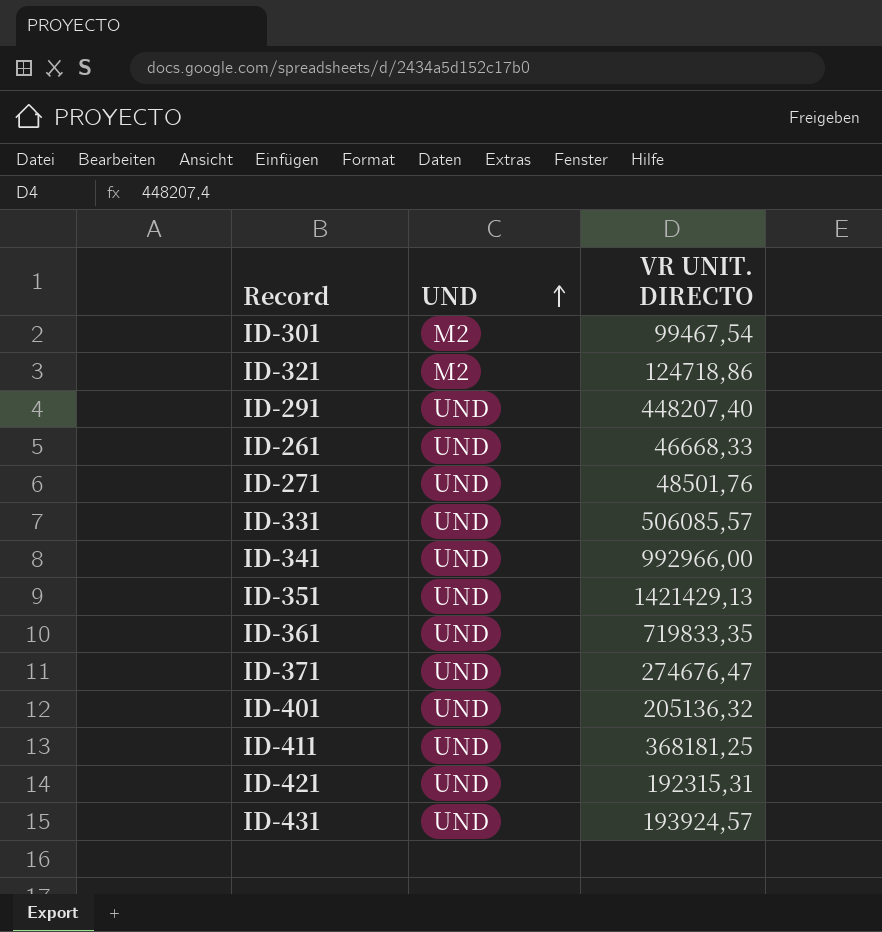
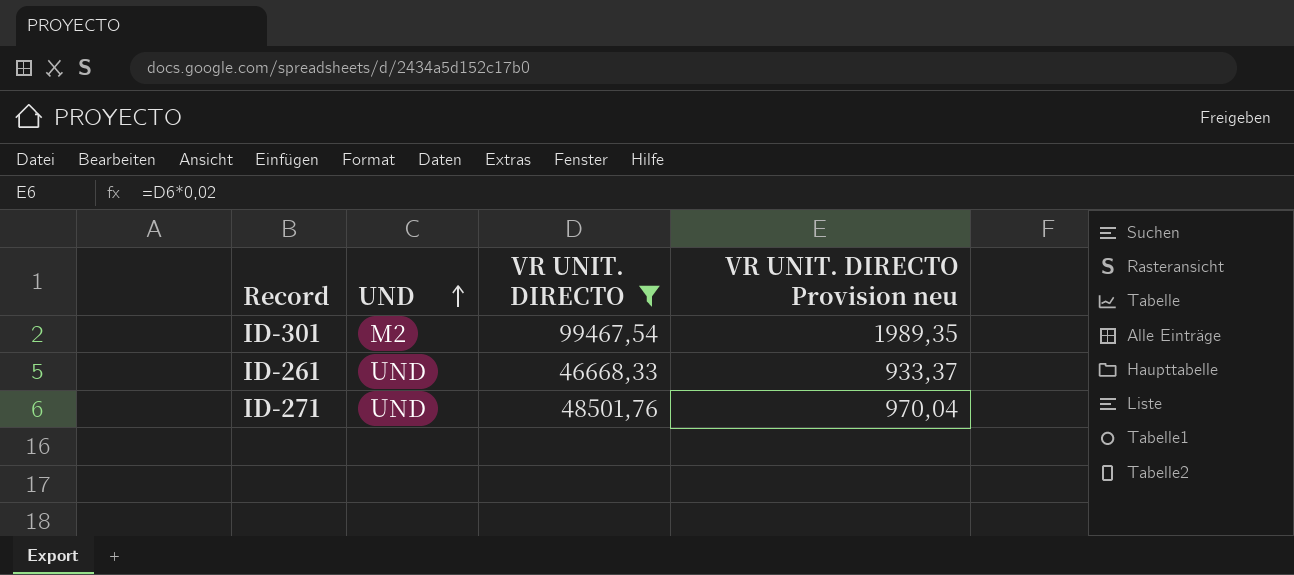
filter: none -> VR UNIT. DIRECTO <= 99467,54
column VR UNIT. DIRECTO Provision neu | formula: none -> [VR UNIT. DIRECTO] * 0,02

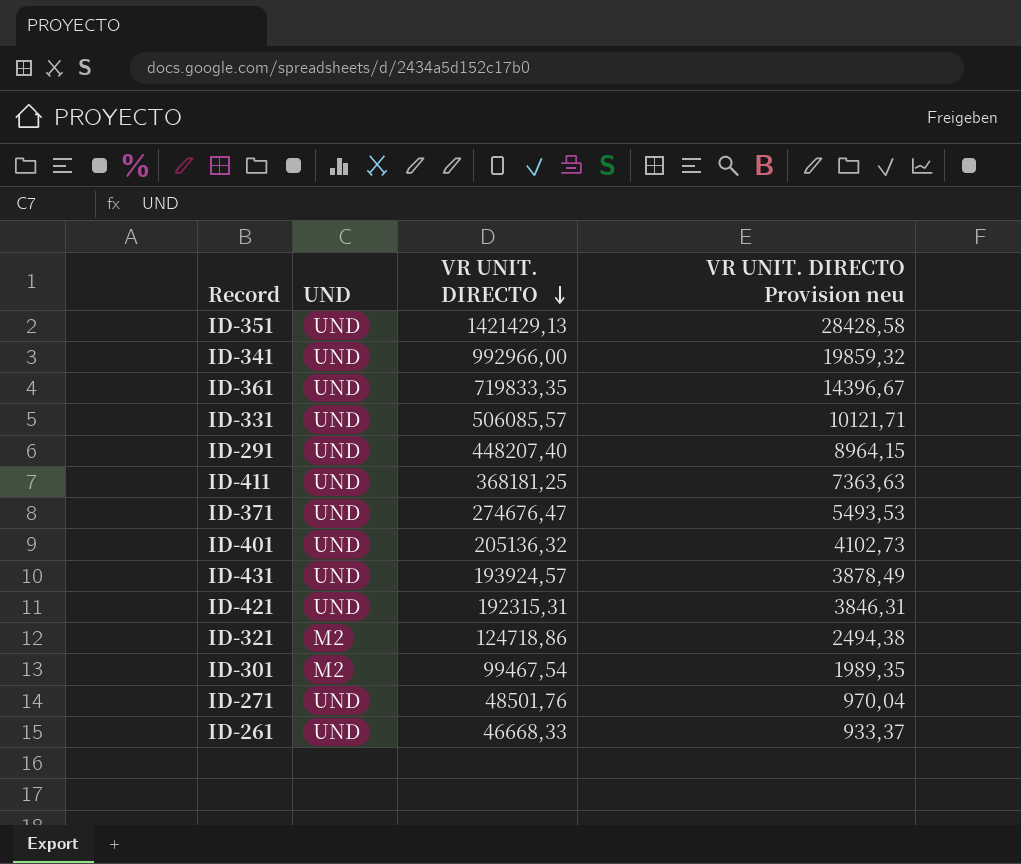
filter: VR UNIT. DIRECTO <= 99467,54 -> none
row order: UND ascending -> VR UNIT. DIRECTO descending

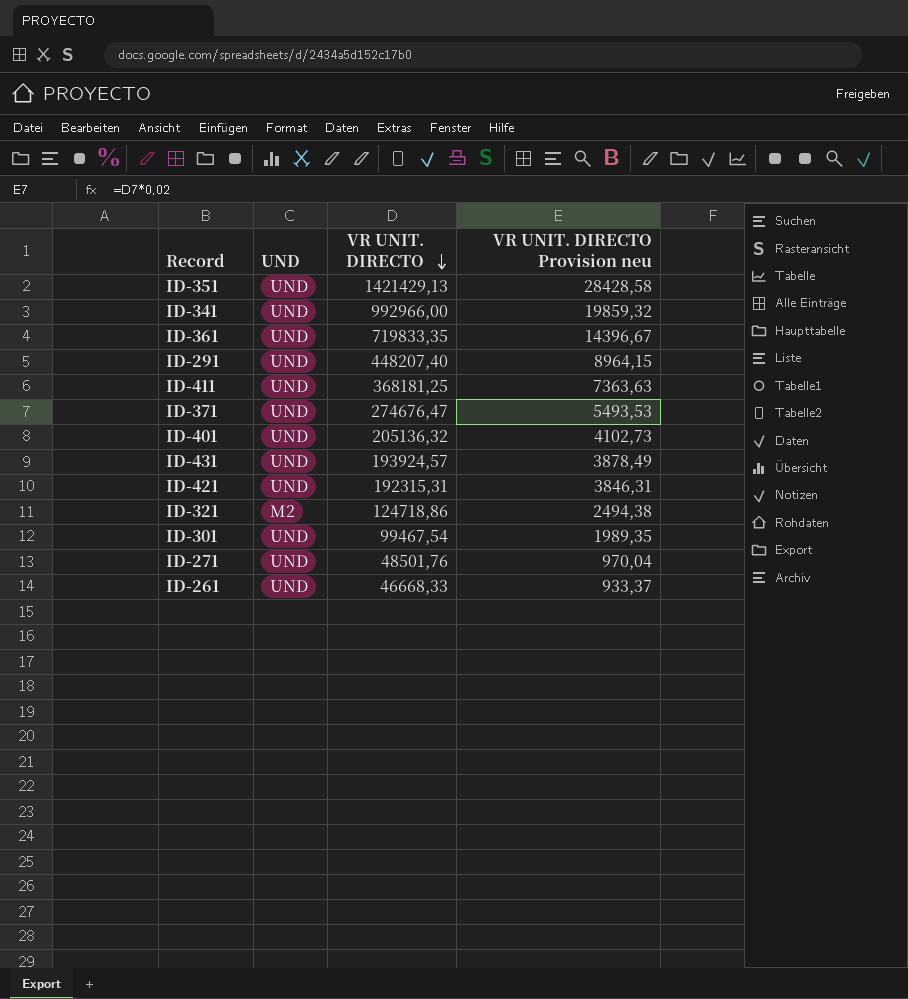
row ID-331: UND | 506085,57 | 10121,71 -> none
ID-301 | UND: M2 -> UND

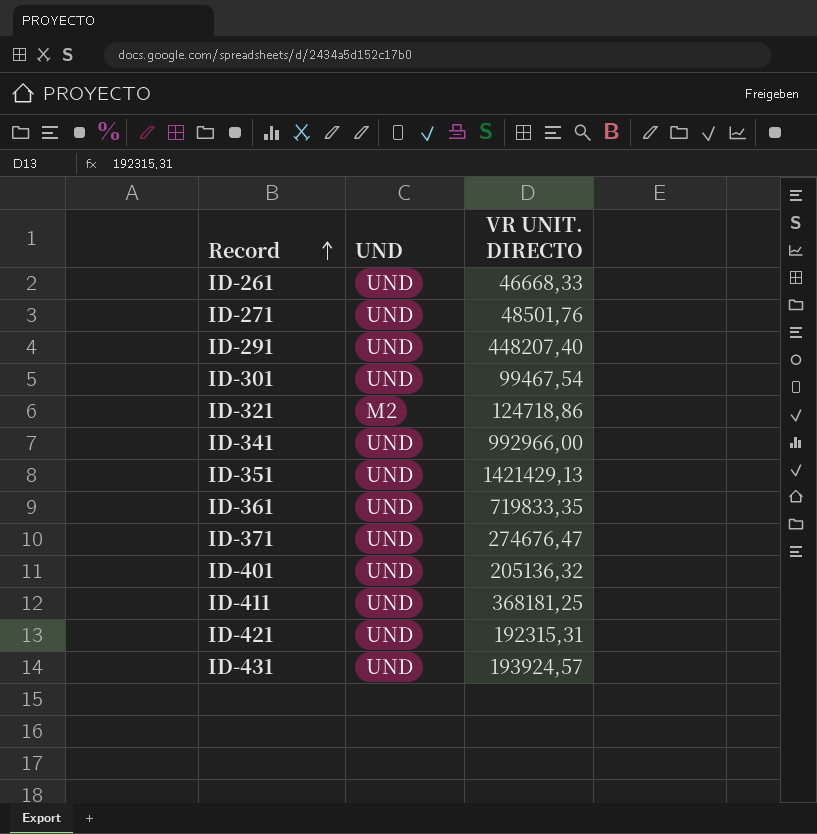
row order: VR UNIT. DIRECTO descending -> Record ascending
column VR UNIT. DIRECTO Provision neu | formula: [VR UNIT. DIRECTO] * 0,02 -> none

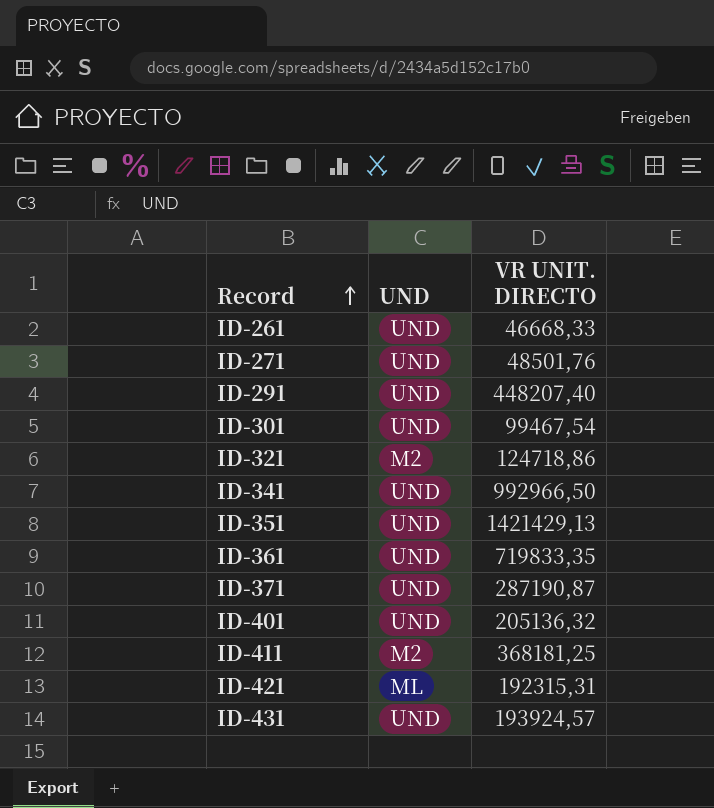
ID-341 | VR UNIT. DIRECTO: 992966,00 -> 992966,50
ID-371 | VR UNIT. DIRECTO: 274676,47 -> 287190,87
ID-411 | UND: UND -> M2
ID-421 | UND: UND -> ML

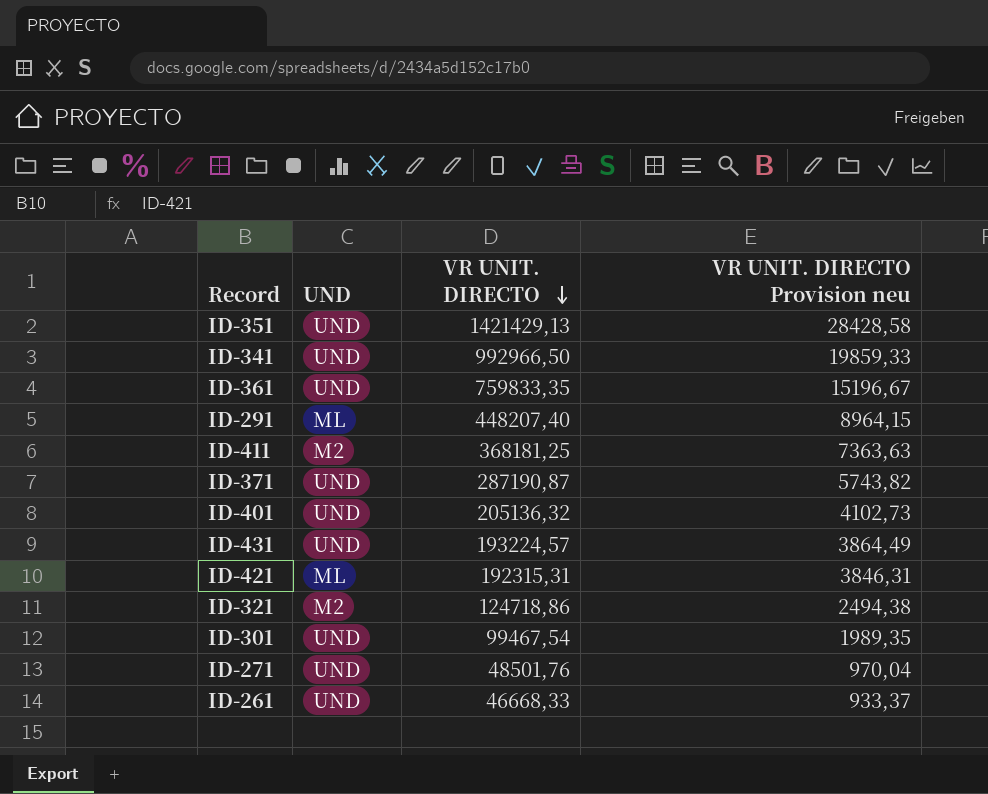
row order: Record ascending -> VR UNIT. DIRECTO descending
column VR UNIT. DIRECTO Provision neu | formula: none -> [VR UNIT. DIRECTO] * 0,02
ID-361 | VR UNIT. DIRECTO: 719833,35 -> 759833,35
ID-291 | UND: UND -> ML
ID-431 | VR UNIT. DIRECTO: 193924,57 -> 193224,57

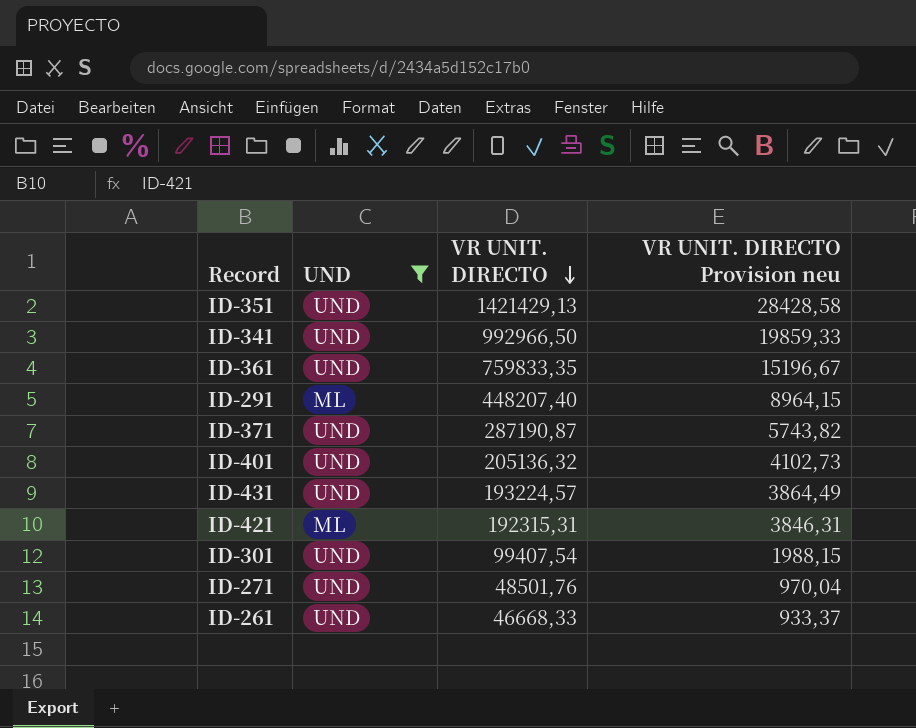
filter: none -> UND != M2
ID-301 | VR UNIT. DIRECTO: 99467,54 -> 99407,54
ID-301 | VR UNIT. DIRECTO Provision neu: 1989,35 -> 1988,15

